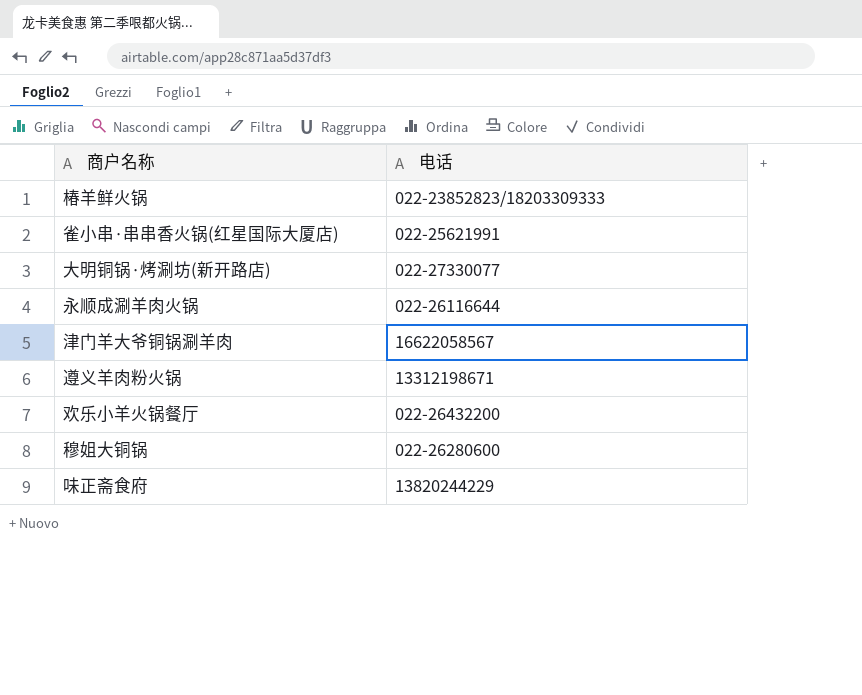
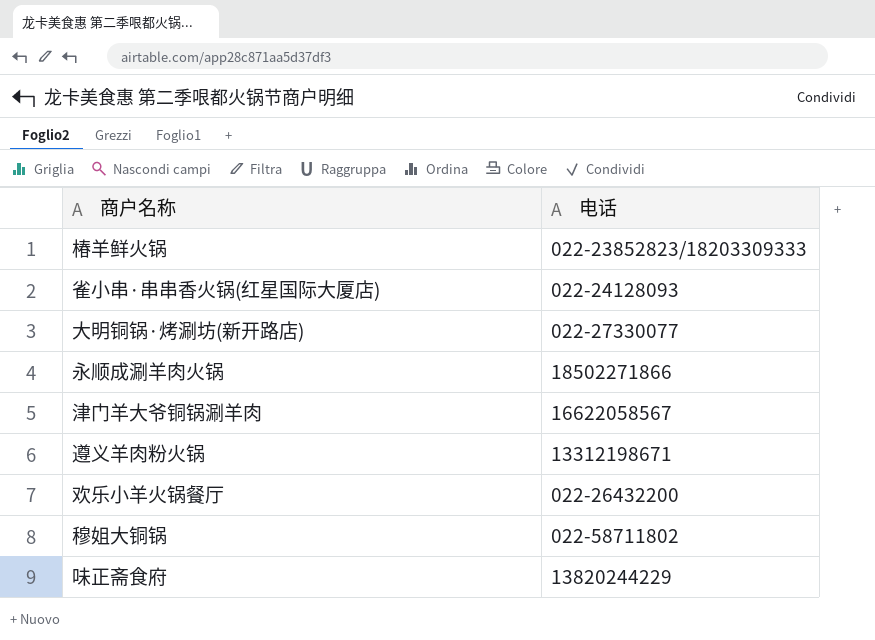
雀小串·串串香火锅(红星国际大厦店) | 电话: 022-25621991 -> 022-24128093
永顺成涮羊肉火锅 | 电话: 022-26116644 -> 18502271866
穆姐大铜锅 | 电话: 022-26280600 -> 022-58711802

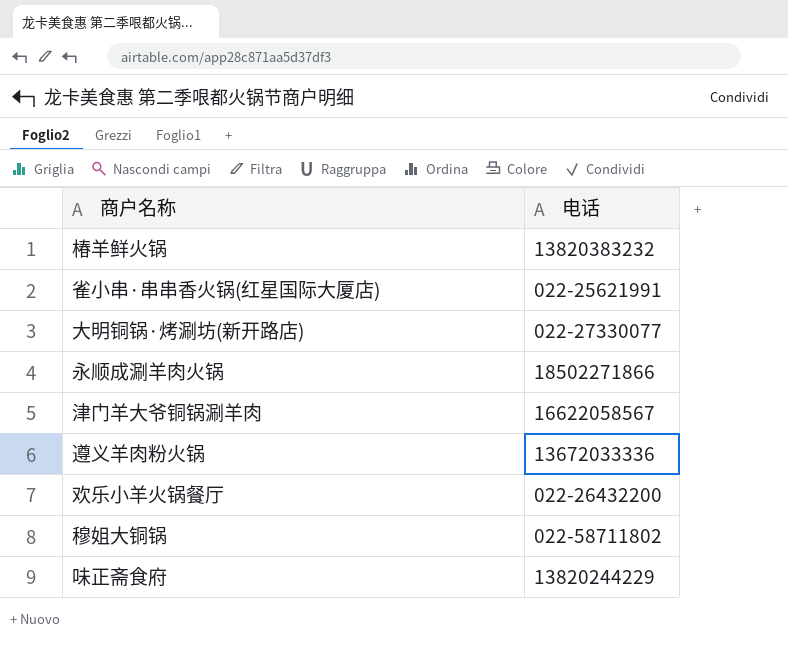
椿羊鲜火锅 | 电话: 022-23852823/18203309333 -> 13820383232
雀小串·串串香火锅(红星国际大厦店) | 电话: 022-24128093 -> 022-25621991
遵义羊肉粉火锅 | 电话: 13312198671 -> 13672033336

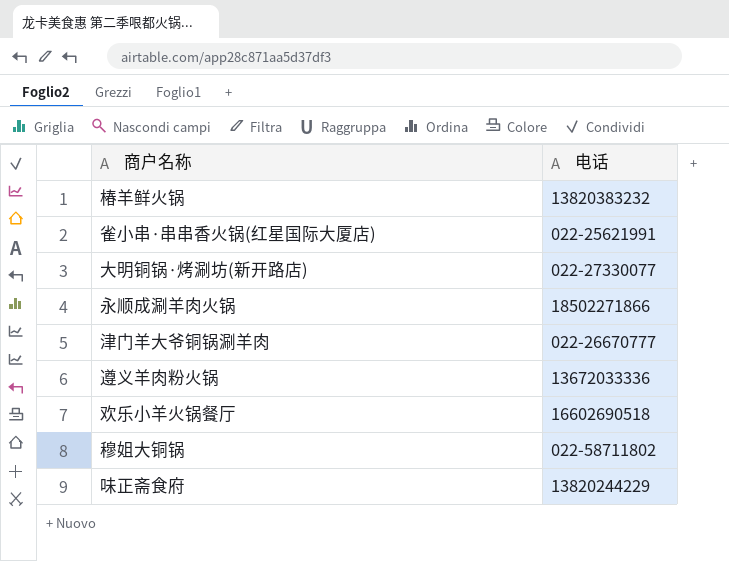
津门羊大爷铜锅涮羊肉 | 电话: 16622058567 -> 022-26670777
欢乐小羊火锅餐厅 | 电话: 022-26432200 -> 16602690518

